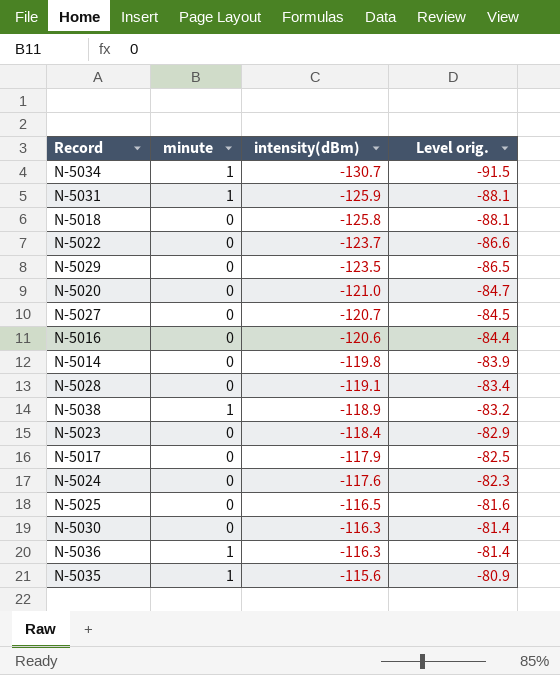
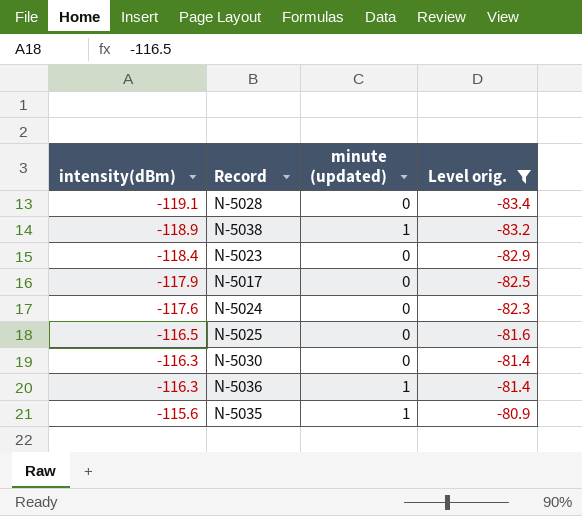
filter: none -> Level orig. >= -83.4
column intensity(dBm) | position: 3 -> 1
column name: minute -> minute (updated)

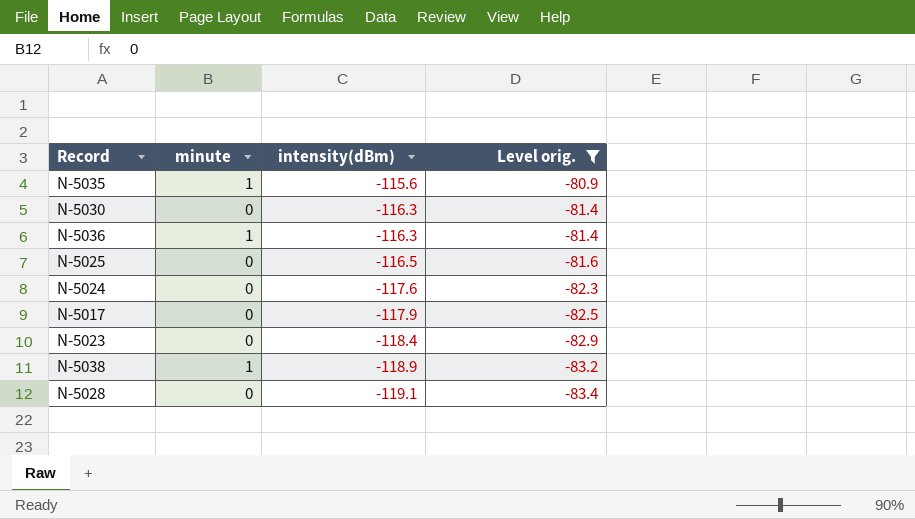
row order: intensity(dBm) ascending -> intensity(dBm) descending
column name: minute (updated) -> minute
column intensity(dBm) | position: 1 -> 3

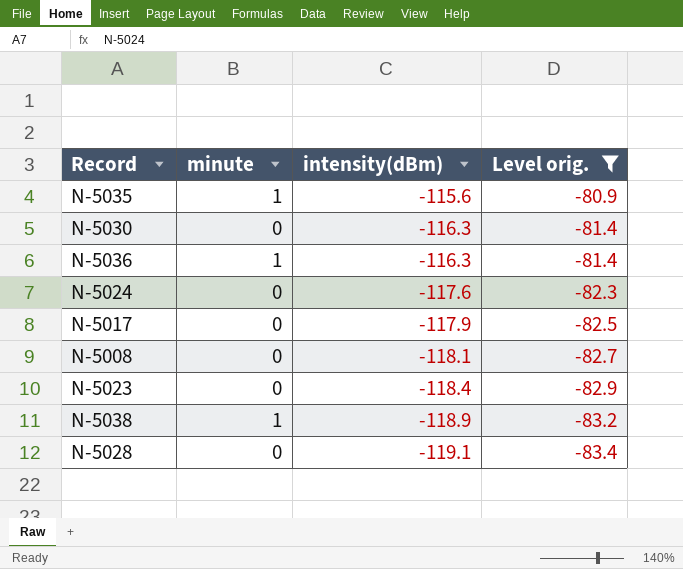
row N-5025: 0 | -116.5 | -81.6 -> none
row N-5008: none -> 0 | -118.1 | -82.7

